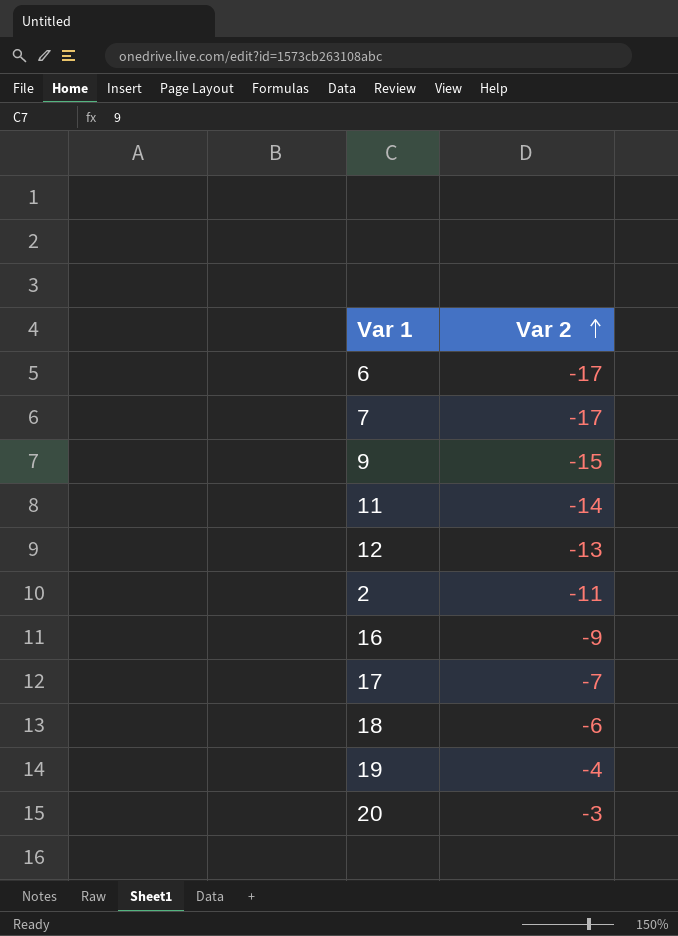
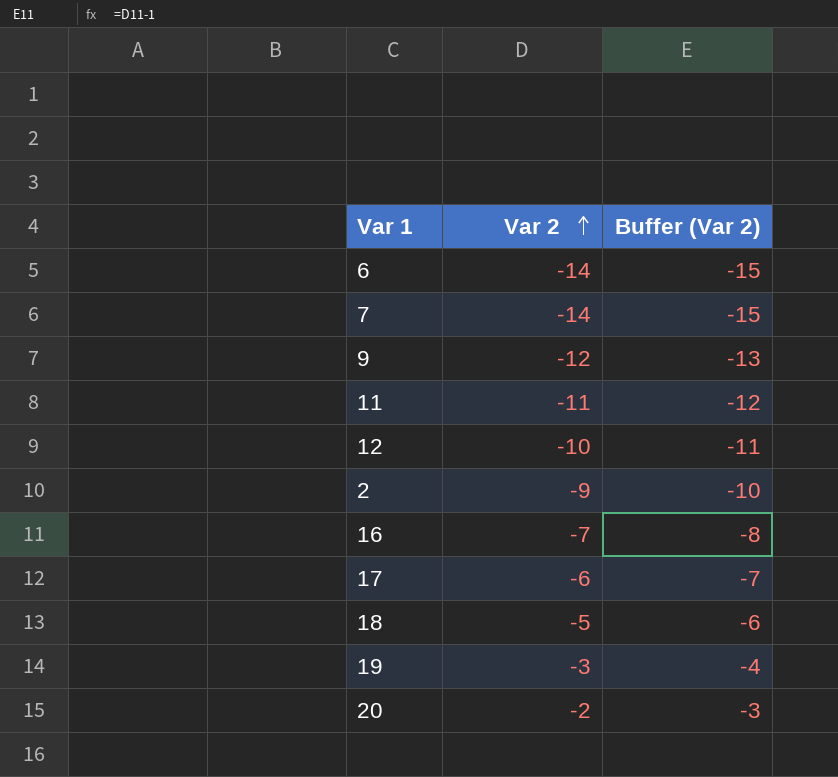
column Buffer (Var 2) | formula: none -> [Var 2] - 1
6 | Var 2: -17 -> -14
7 | Var 2: -17 -> -14
9 | Var 2: -15 -> -12
11 | Var 2: -14 -> -11
12 | Var 2: -13 -> -10
2 | Var 2: -11 -> -9
16 | Var 2: -9 -> -7
17 | Var 2: -7 -> -6
18 | Var 2: -6 -> -5
19 | Var 2: -4 -> -3
20 | Var 2: -3 -> -2

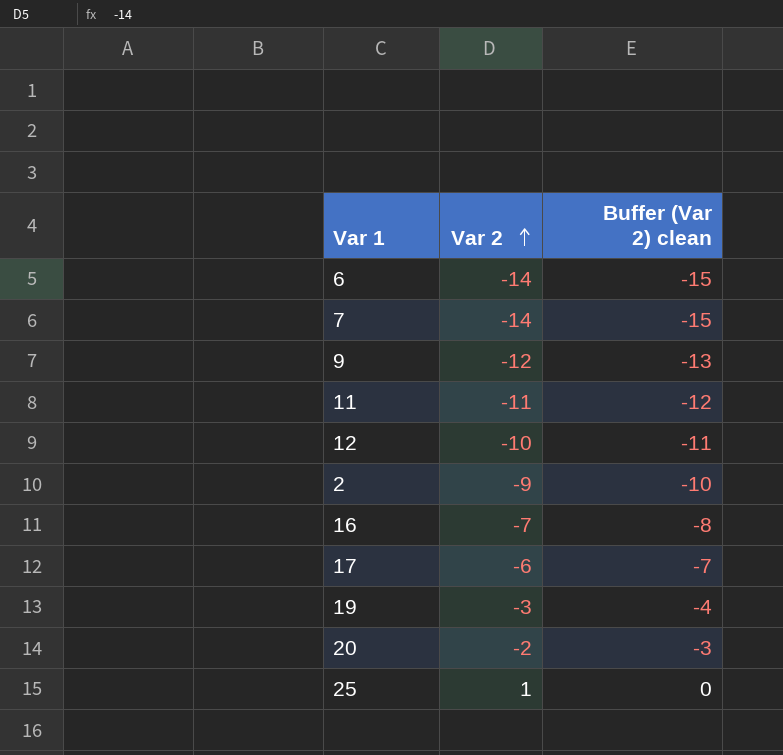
column name: Buffer (Var 2) -> Buffer (Var 2) clean
row 18: -5 | -6 -> none
row 25: none -> 1 | 0

